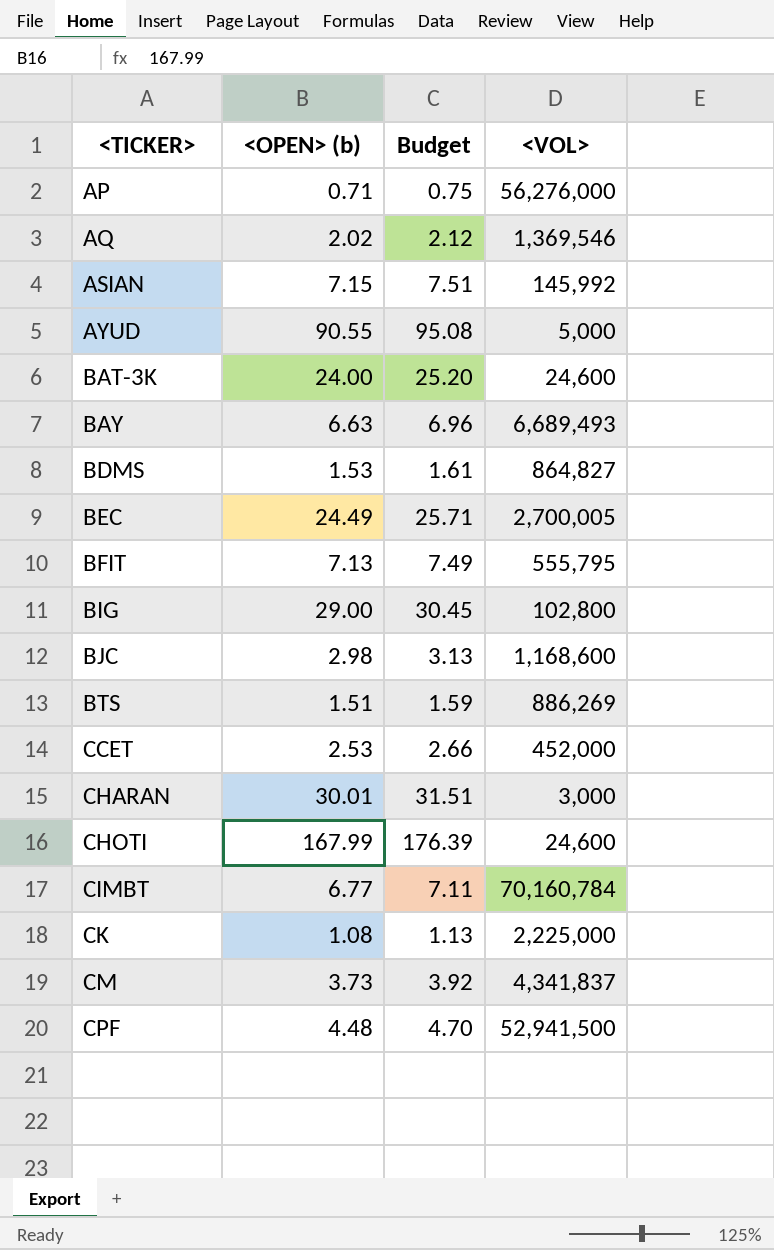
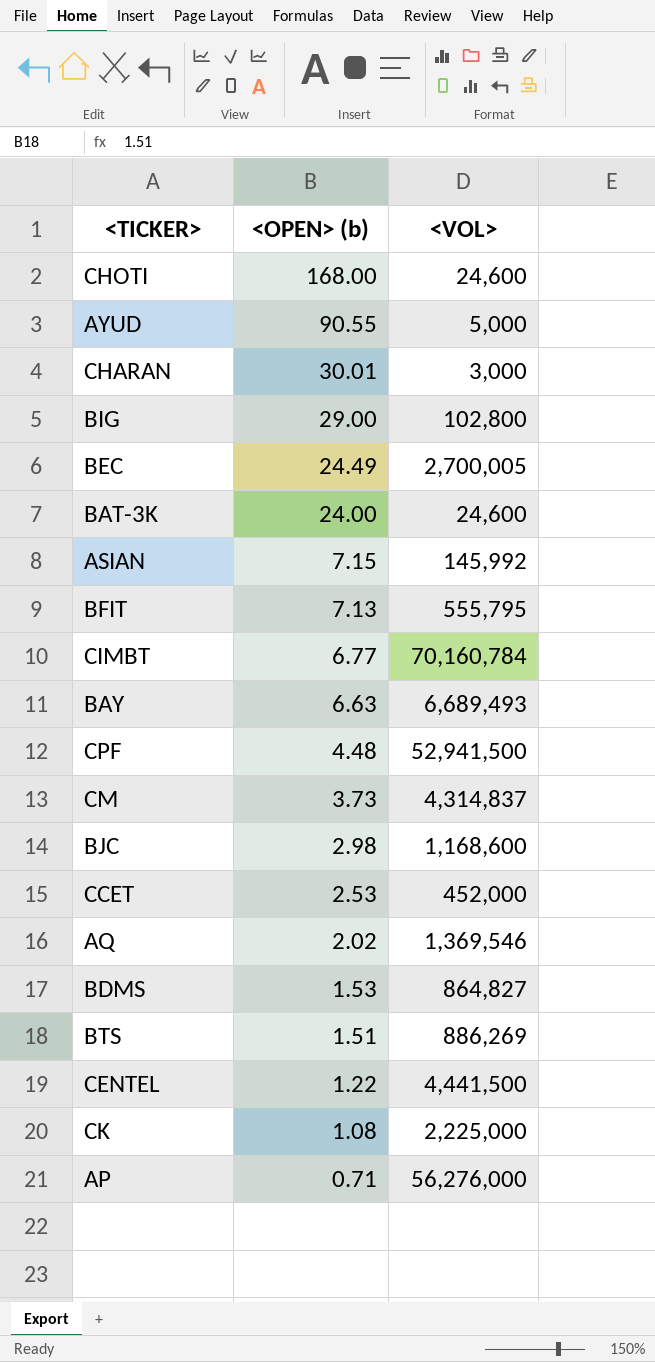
row order: <TICKER> ascending -> <OPEN> (b) descending
column Budget | formula: [<OPEN> (b)] * 1.05 -> none
CHOTI | <OPEN> (b): 167.99 -> 168.00
CM | <VOL>: 4,341,837 -> 4,314,837
row CENTEL: none -> 1.22 | 4,441,500

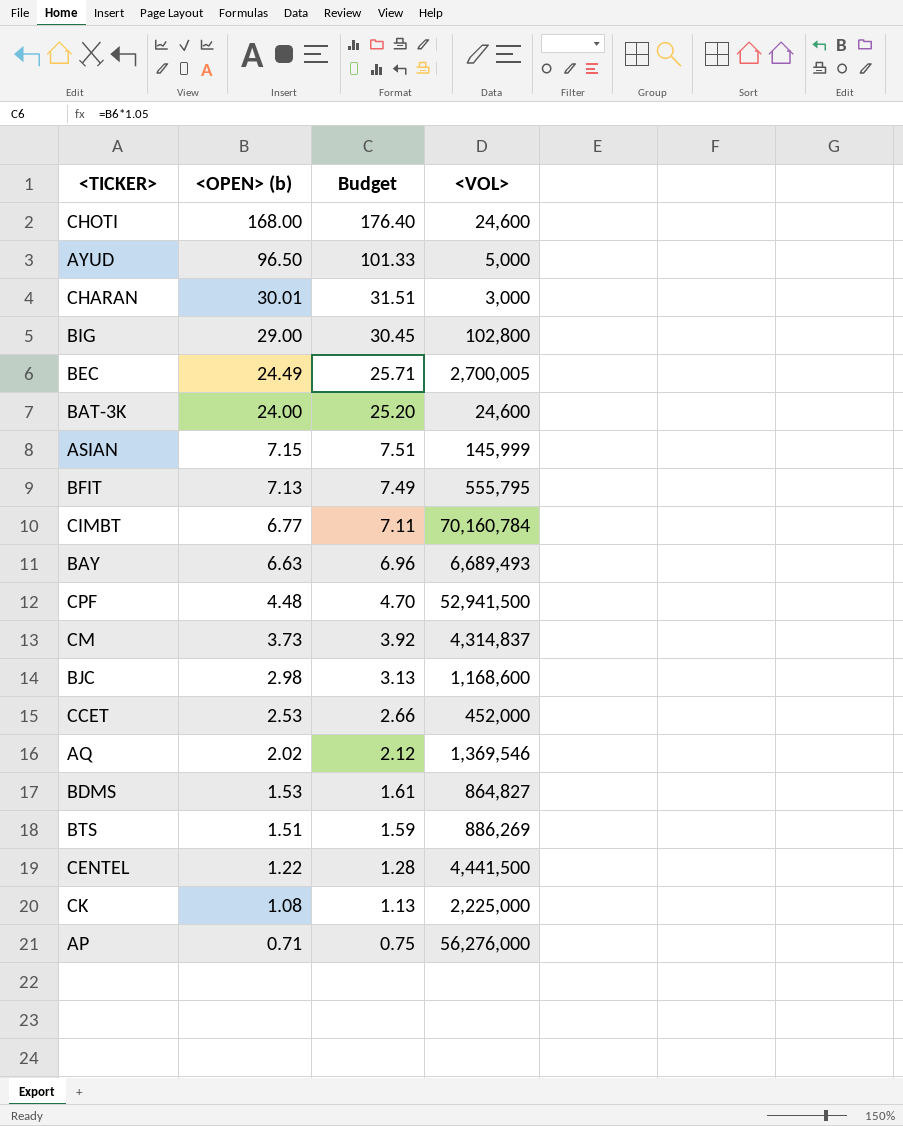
column Budget | formula: none -> [<OPEN> (b)] * 1.05
AYUD | <OPEN> (b): 90.55 -> 96.50
ASIAN | <VOL>: 145,992 -> 145,999

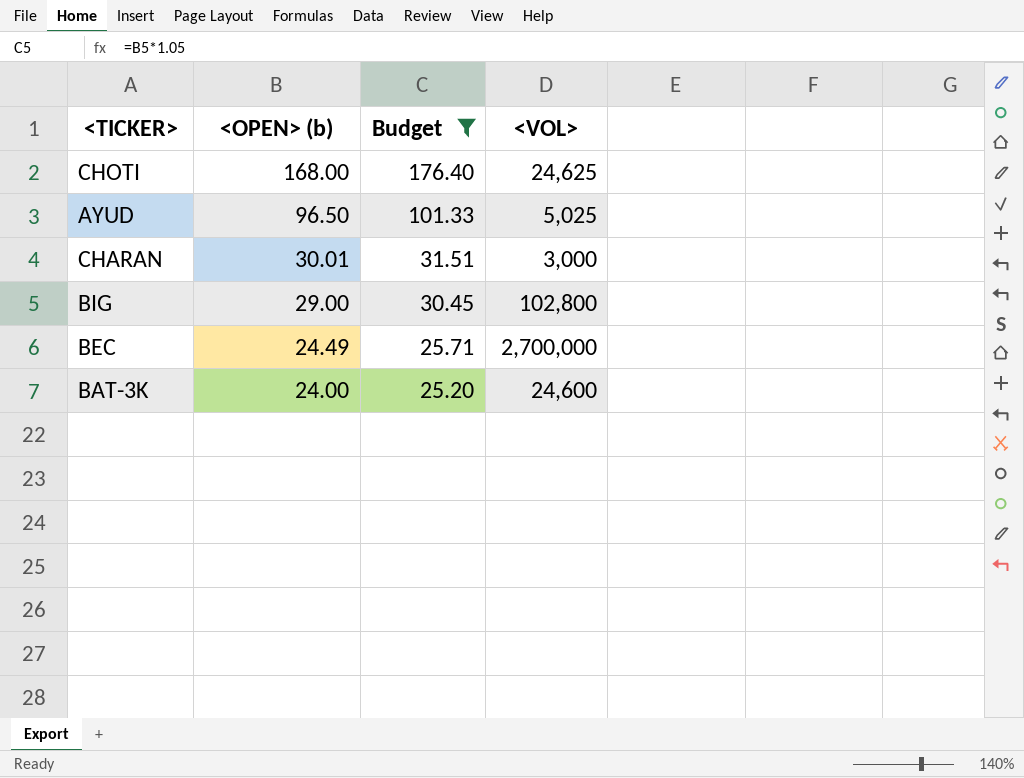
filter: none -> Budget >= 25.20
CHOTI | <VOL>: 24,600 -> 24,625
AYUD | <VOL>: 5,000 -> 5,025
BEC | <VOL>: 2,700,005 -> 2,700,000

